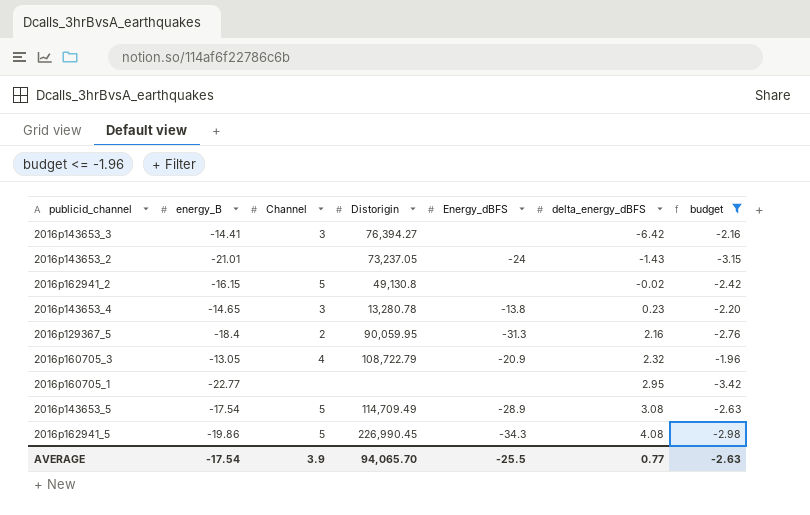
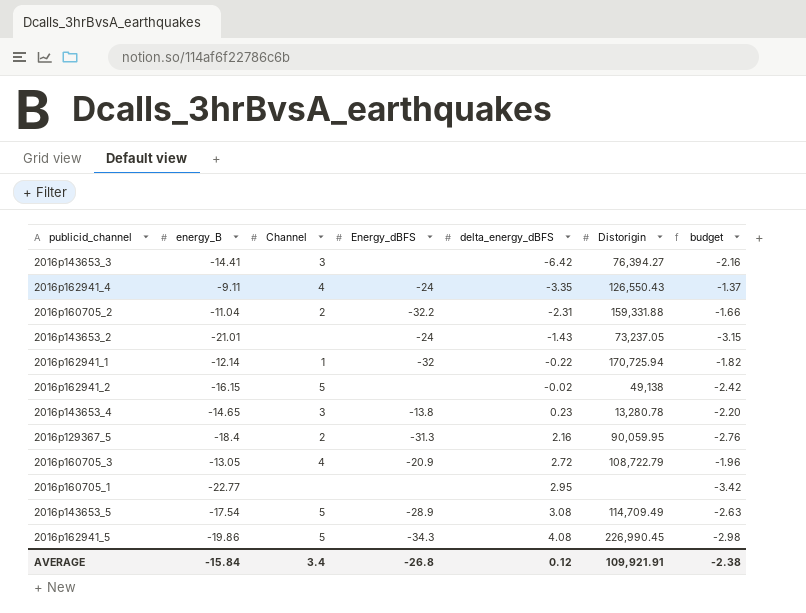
filter: budget <= -1.96 -> none
column Distorigin | position: 4 -> 6
2016p162941_2 | Distorigin: 49,130.8 -> 49,138
2016p160705_3 | delta_energy_dBFS: 2.32 -> 2.72
AVERAGE | energy_B: -17.54 -> -15.84
AVERAGE | Channel: 3.9 -> 3.4
AVERAGE | Energy_dBFS: -25.5 -> -26.8
AVERAGE | delta_energy_dBFS: 0.77 -> 0.12
AVERAGE | Distorigin: 94,065.70 -> 109,921.91
AVERAGE | budget: -2.63 -> -2.38

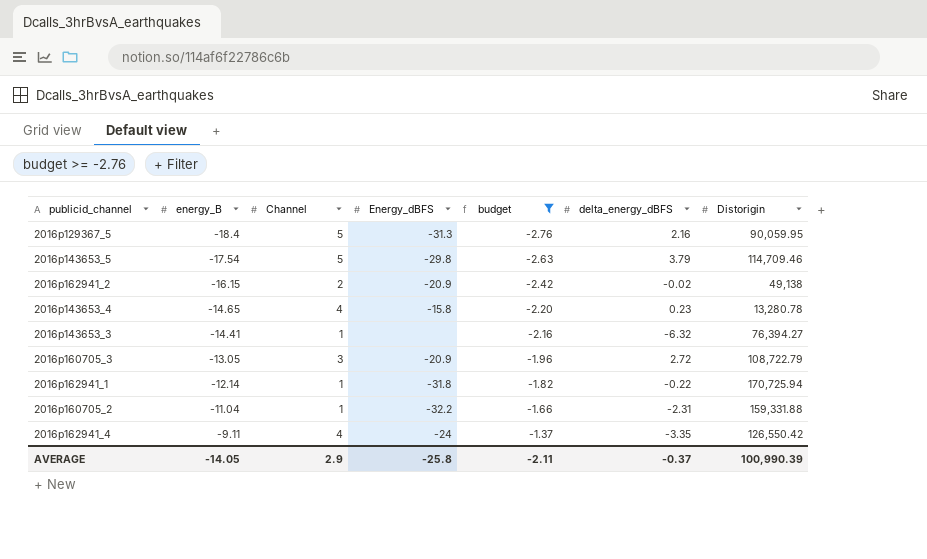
filter: none -> budget >= -2.76
row order: delta_energy_dBFS ascending -> energy_B ascending
column budget | position: 7 -> 5
2016p129367_5 | Channel: 2 -> 5
2016p143653_5 | Energy_dBFS: -28.9 -> -29.8
2016p143653_5 | delta_energy_dBFS: 3.08 -> 3.79
2016p143653_5 | Distorigin: 114,709.49 -> 114,709.46
2016p162941_2 | Channel: 5 -> 2
2016p162941_2 | Energy_dBFS: none -> -20.9
2016p143653_4 | Channel: 3 -> 4
2016p143653_4 | Energy_dBFS: -13.8 -> -15.8
2016p143653_3 | Channel: 3 -> 1
2016p143653_3 | delta_energy_dBFS: -6.42 -> -6.32
2016p160705_3 | Channel: 4 -> 3
2016p162941_1 | Energy_dBFS: -32 -> -31.8
2016p160705_2 | Channel: 2 -> 1
2016p162941_4 | Distorigin: 126,550.43 -> 126,550.42
AVERAGE | energy_B: -15.84 -> -14.05
AVERAGE | Channel: 3.4 -> 2.9
AVERAGE | Energy_dBFS: -26.8 -> -25.8
AVERAGE | budget: -2.38 -> -2.11
AVERAGE | delta_energy_dBFS: 0.12 -> -0.37
AVERAGE | Distorigin: 109,921.91 -> 100,990.39

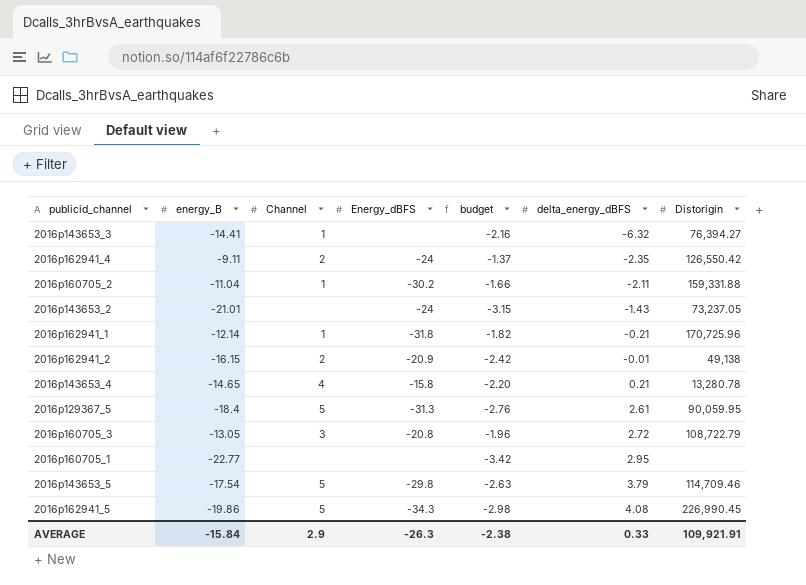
filter: budget >= -2.76 -> none
row order: energy_B ascending -> delta_energy_dBFS ascending
2016p162941_4 | Channel: 4 -> 2
2016p162941_4 | delta_energy_dBFS: -3.35 -> -2.35
2016p160705_2 | Energy_dBFS: -32.2 -> -30.2
2016p160705_2 | delta_energy_dBFS: -2.31 -> -2.11
2016p162941_1 | delta_energy_dBFS: -0.22 -> -0.21
2016p162941_1 | Distorigin: 170,725.94 -> 170,725.96
2016p162941_2 | delta_energy_dBFS: -0.02 -> -0.01
2016p143653_4 | delta_energy_dBFS: 0.23 -> 0.21
2016p129367_5 | delta_energy_dBFS: 2.16 -> 2.61
2016p160705_3 | Energy_dBFS: -20.9 -> -20.8
AVERAGE | energy_B: -14.05 -> -15.84
AVERAGE | Energy_dBFS: -25.8 -> -26.3
AVERAGE | budget: -2.11 -> -2.38
AVERAGE | delta_energy_dBFS: -0.37 -> 0.33
AVERAGE | Distorigin: 100,990.39 -> 109,921.91

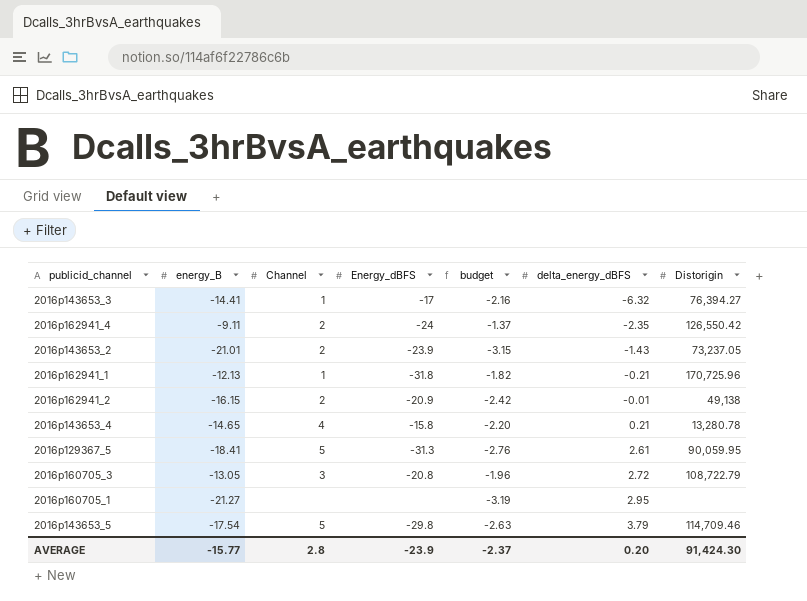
row 2016p160705_2: -11.04 | 1 | -30.2 | -1.66 | -2.11 | 159,331.88 -> none
row 2016p162941_5: -19.86 | 5 | -34.3 | -2.98 | 4.08 | 226,990.45 -> none
2016p143653_3 | Energy_dBFS: none -> -17
2016p143653_2 | Channel: none -> 2
2016p143653_2 | Energy_dBFS: -24 -> -23.9
2016p162941_1 | energy_B: -12.14 -> -12.13
2016p129367_5 | energy_B: -18.4 -> -18.41
2016p160705_1 | energy_B: -22.77 -> -21.27
2016p160705_1 | budget: -3.42 -> -3.19
AVERAGE | energy_B: -15.84 -> -15.77
AVERAGE | Channel: 2.9 -> 2.8
AVERAGE | Energy_dBFS: -26.3 -> -23.9
AVERAGE | budget: -2.38 -> -2.37
AVERAGE | delta_energy_dBFS: 0.33 -> 0.20
AVERAGE | Distorigin: 109,921.91 -> 91,424.30

